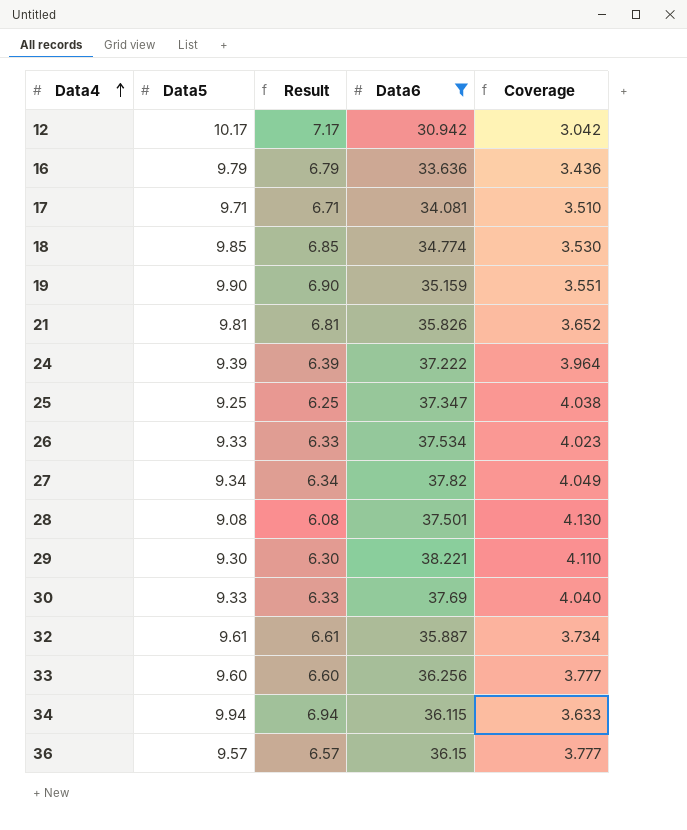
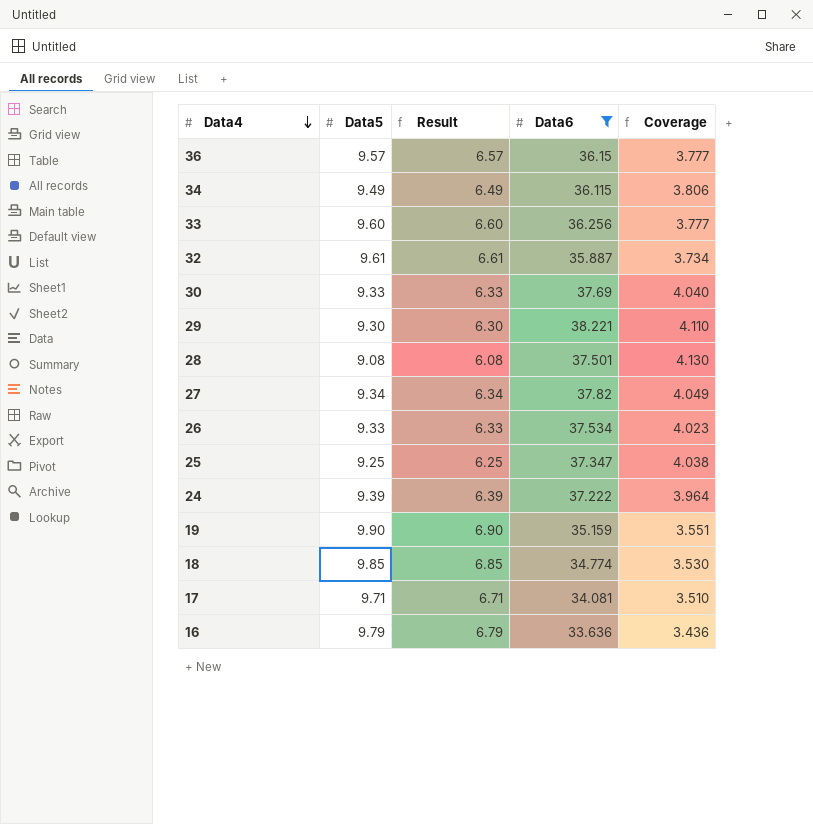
row order: Data4 ascending -> Data4 descending
row 12: 10.17 | 7.17 | 30.942 | 3.042 -> none
row 21: 9.81 | 6.81 | 35.826 | 3.652 -> none
34 | Data5: 9.94 -> 9.49
34 | Result: 6.94 -> 6.49
34 | Coverage: 3.633 -> 3.806

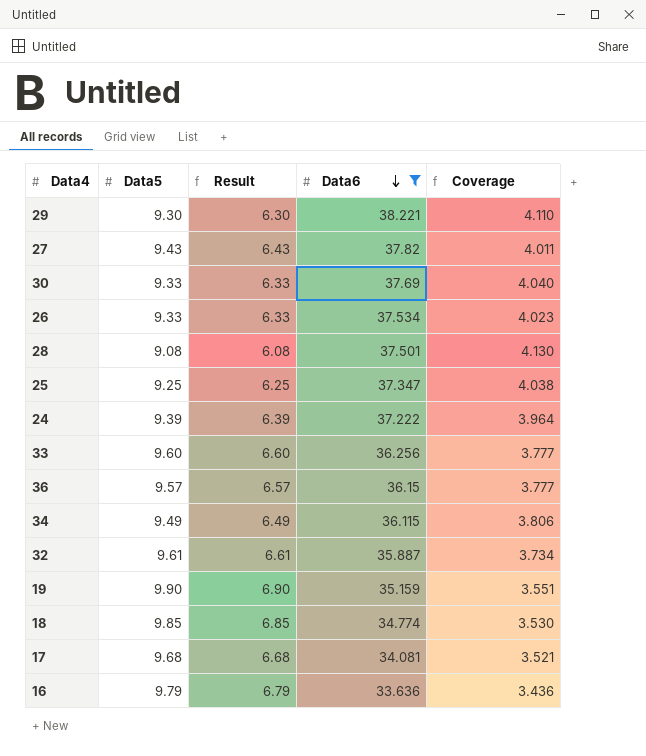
row order: Data4 descending -> Data6 descending
27 | Data5: 9.34 -> 9.43
27 | Result: 6.34 -> 6.43
27 | Coverage: 4.049 -> 4.011
17 | Data5: 9.71 -> 9.68
17 | Result: 6.71 -> 6.68
17 | Coverage: 3.510 -> 3.521

